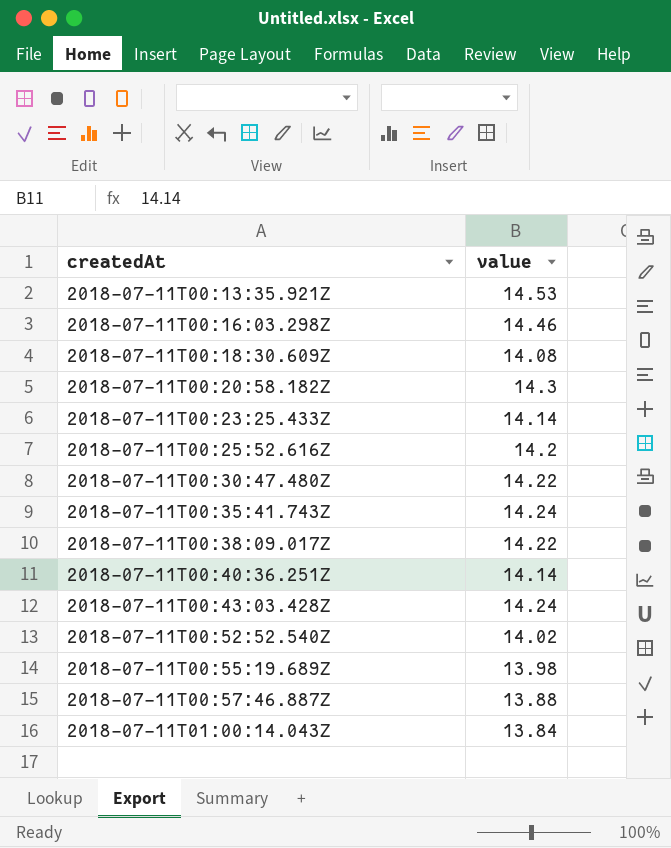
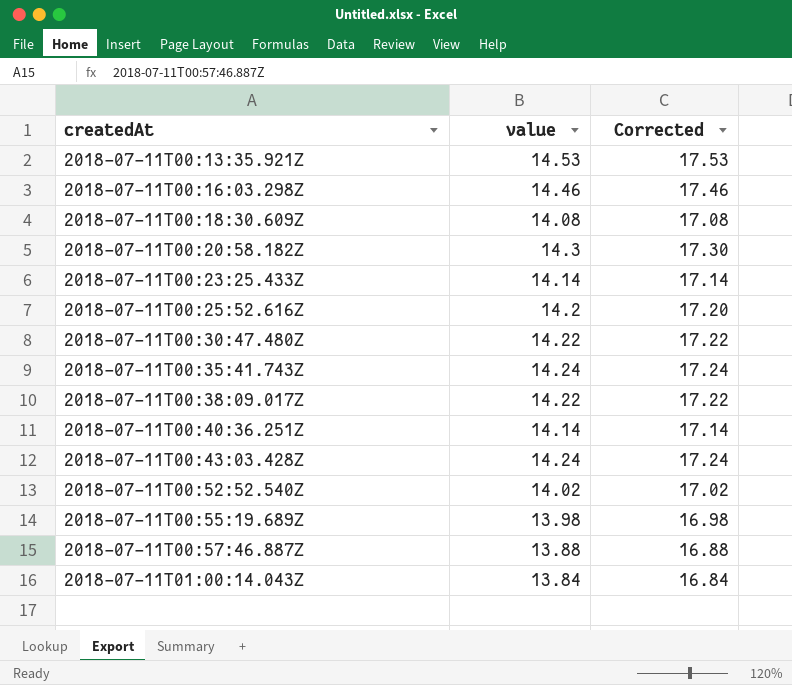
column Corrected | formula: none -> [value] + 3

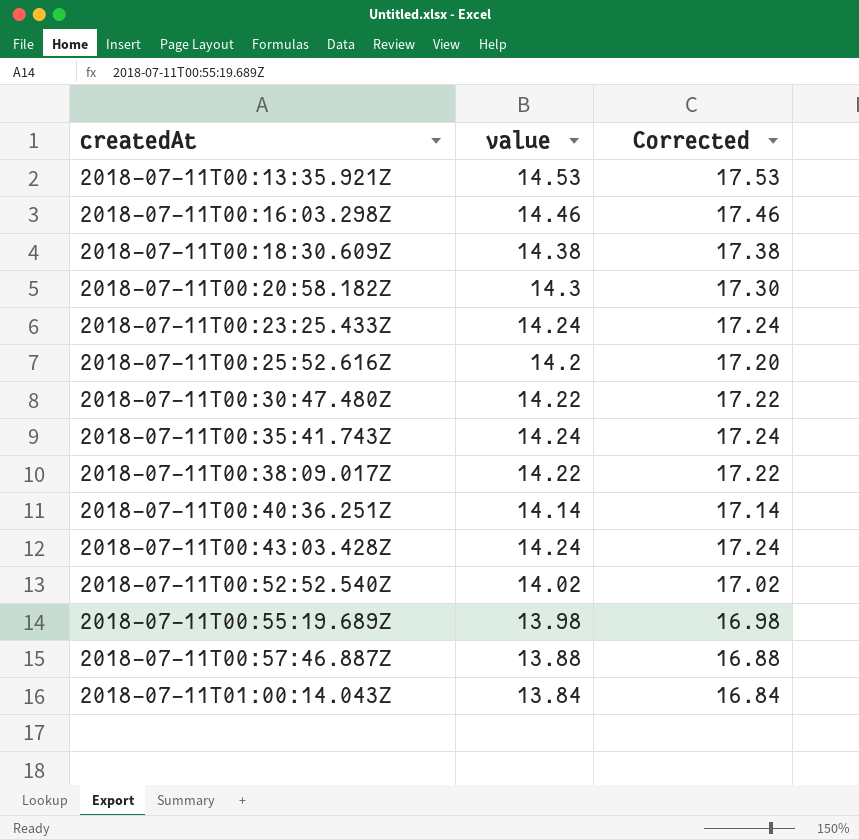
2018-07-11T00:18:30.609Z | value: 14.08 -> 14.38
2018-07-11T00:18:30.609Z | Corrected: 17.08 -> 17.38
2018-07-11T00:23:25.433Z | value: 14.14 -> 14.24
2018-07-11T00:23:25.433Z | Corrected: 17.14 -> 17.24

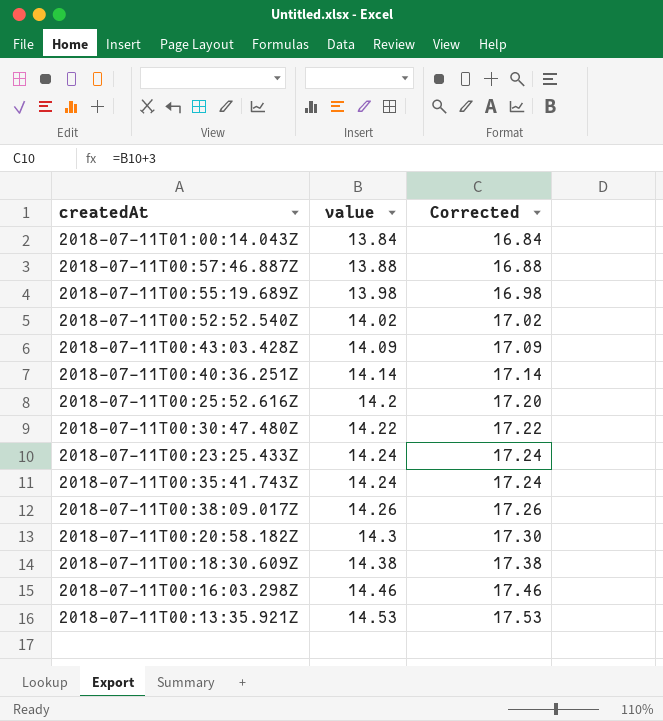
row order: createdAt ascending -> value ascending
2018-07-11T00:43:03.428Z | value: 14.24 -> 14.09
2018-07-11T00:43:03.428Z | Corrected: 17.24 -> 17.09
2018-07-11T00:38:09.017Z | value: 14.22 -> 14.26
2018-07-11T00:38:09.017Z | Corrected: 17.22 -> 17.26

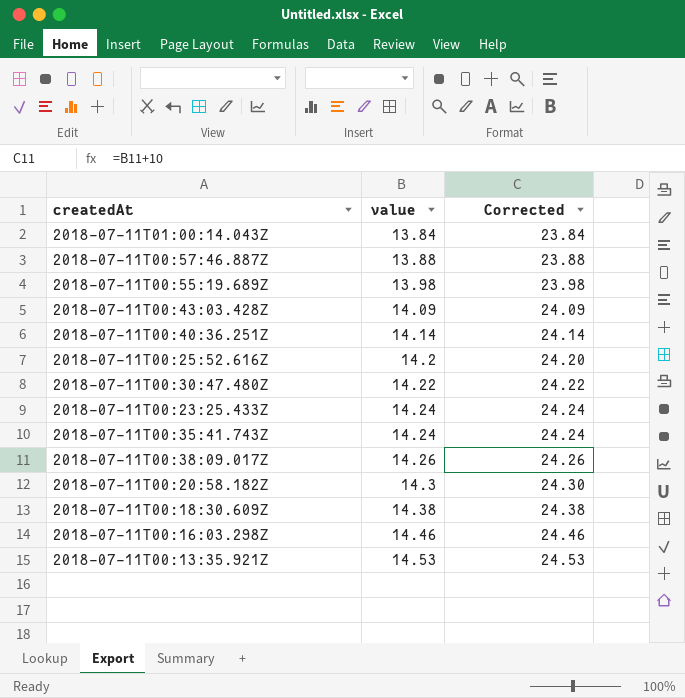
column Corrected | formula: [value] + 3 -> [value] + 10
row 2018-07-11T00:52:52.540Z: 14.02 | 17.02 -> none

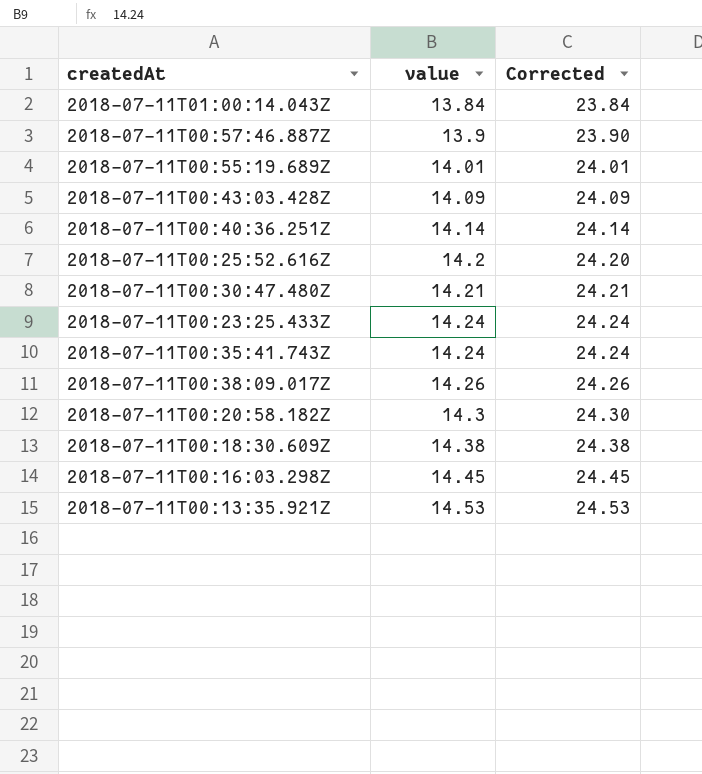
2018-07-11T00:57:46.887Z | value: 13.88 -> 13.9
2018-07-11T00:57:46.887Z | Corrected: 23.88 -> 23.90
2018-07-11T00:55:19.689Z | value: 13.98 -> 14.01
2018-07-11T00:55:19.689Z | Corrected: 23.98 -> 24.01
2018-07-11T00:30:47.480Z | value: 14.22 -> 14.21
2018-07-11T00:30:47.480Z | Corrected: 24.22 -> 24.21
2018-07-11T00:16:03.298Z | value: 14.46 -> 14.45
2018-07-11T00:16:03.298Z | Corrected: 24.46 -> 24.45

